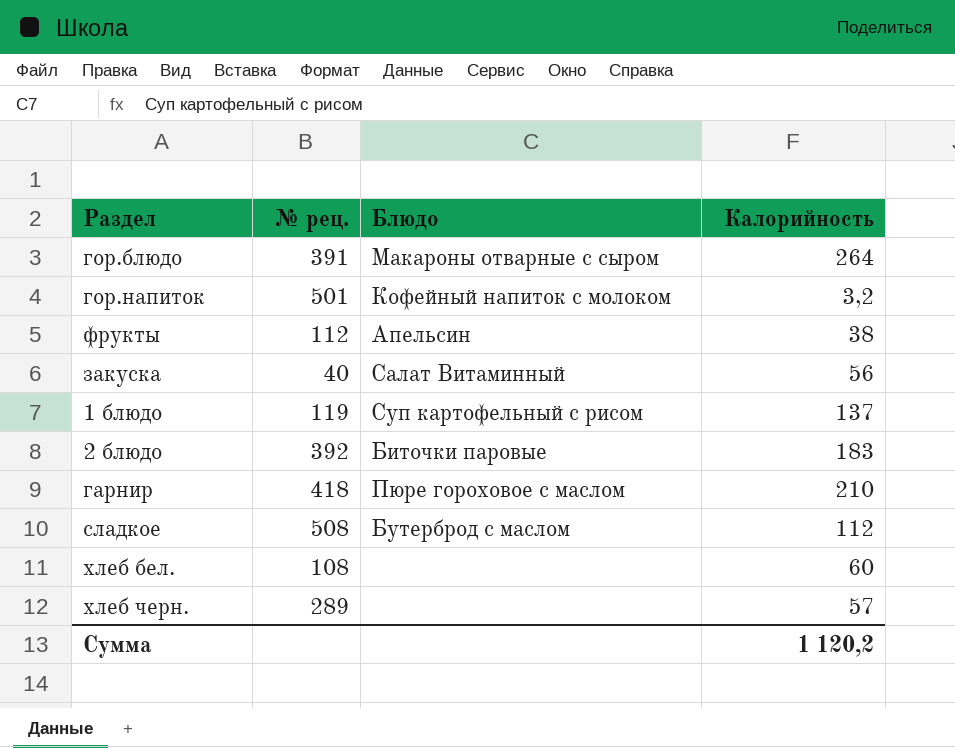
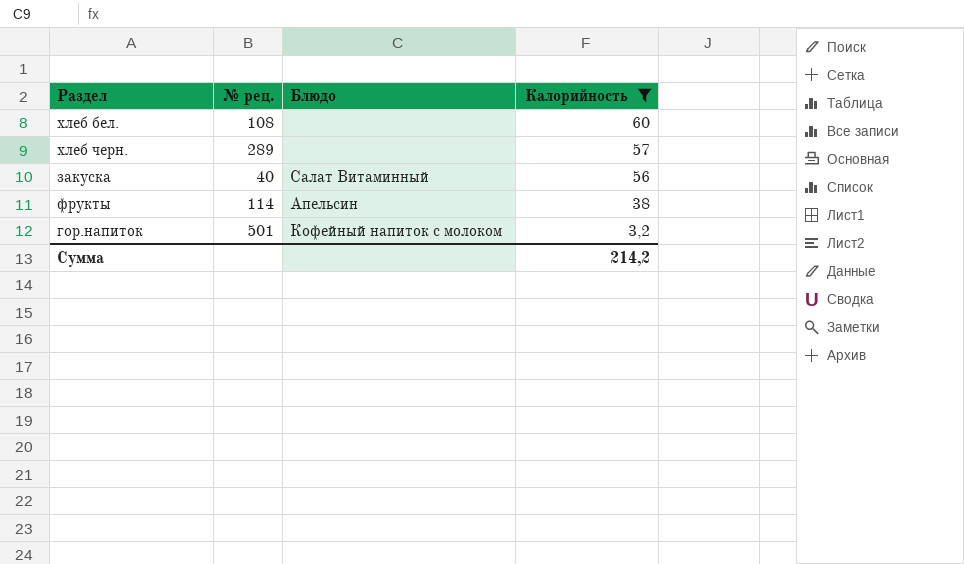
filter: none -> Калорийность <= 60
row order: none -> Калорийность descending
фрукты | № рец.: 112 -> 114
Сумма | Калорийность: 1 120,2 -> 214,2

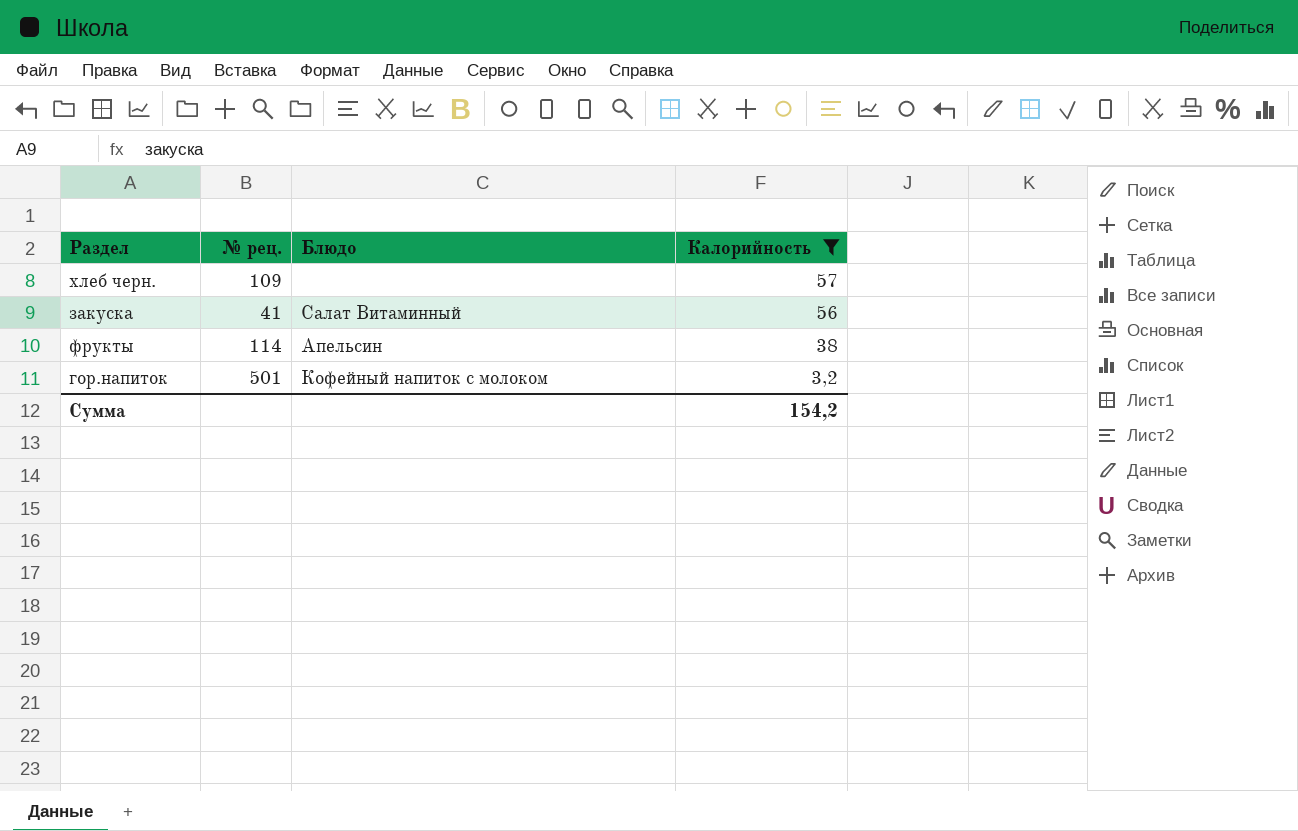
row хлеб бел.: 108 | none | 60 -> none
хлеб черн. | № рец.: 289 -> 109
закуска | № рец.: 40 -> 41
Сумма | Калорийность: 214,2 -> 154,2

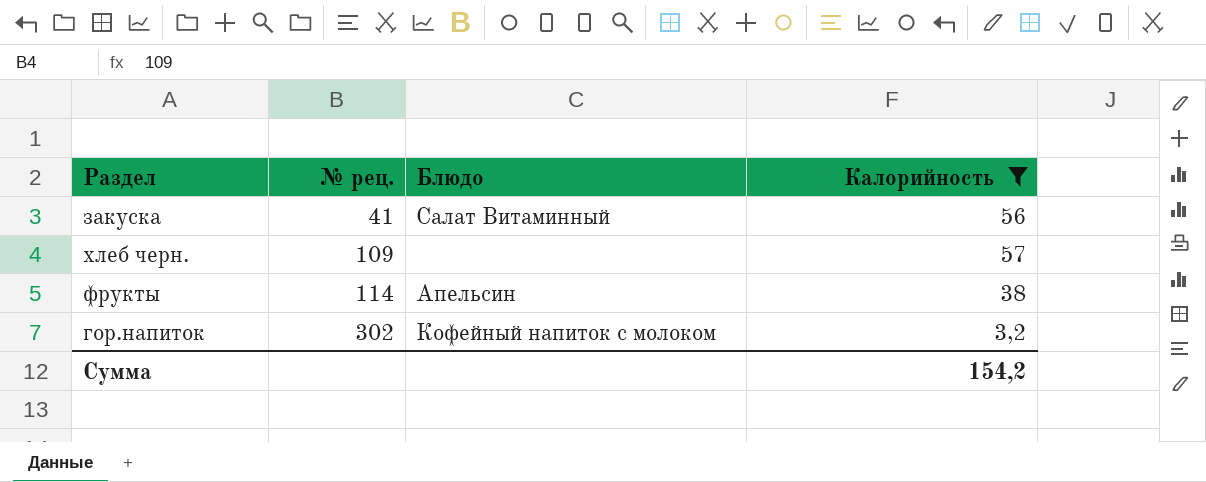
row order: Калорийность descending -> № рец. ascending
гор.напиток | № рец.: 501 -> 302

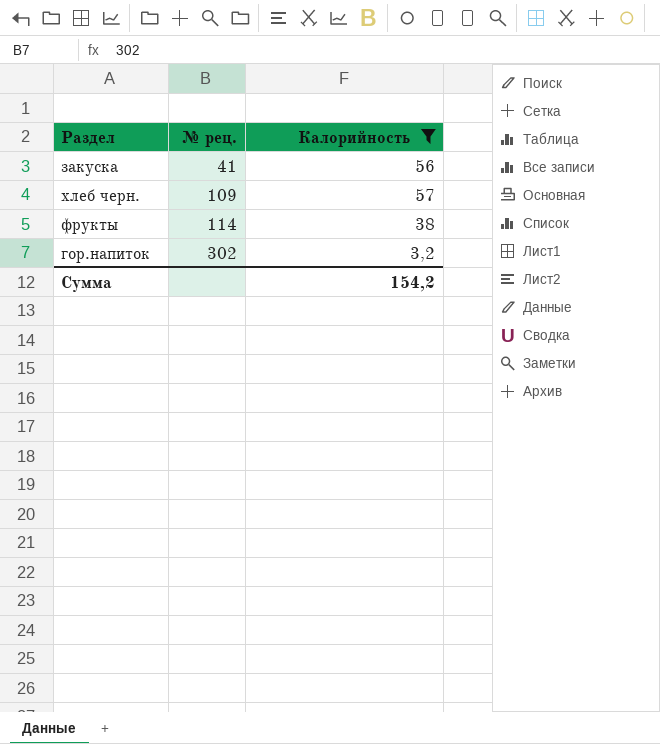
column Блюдо | position: 3 -> none

